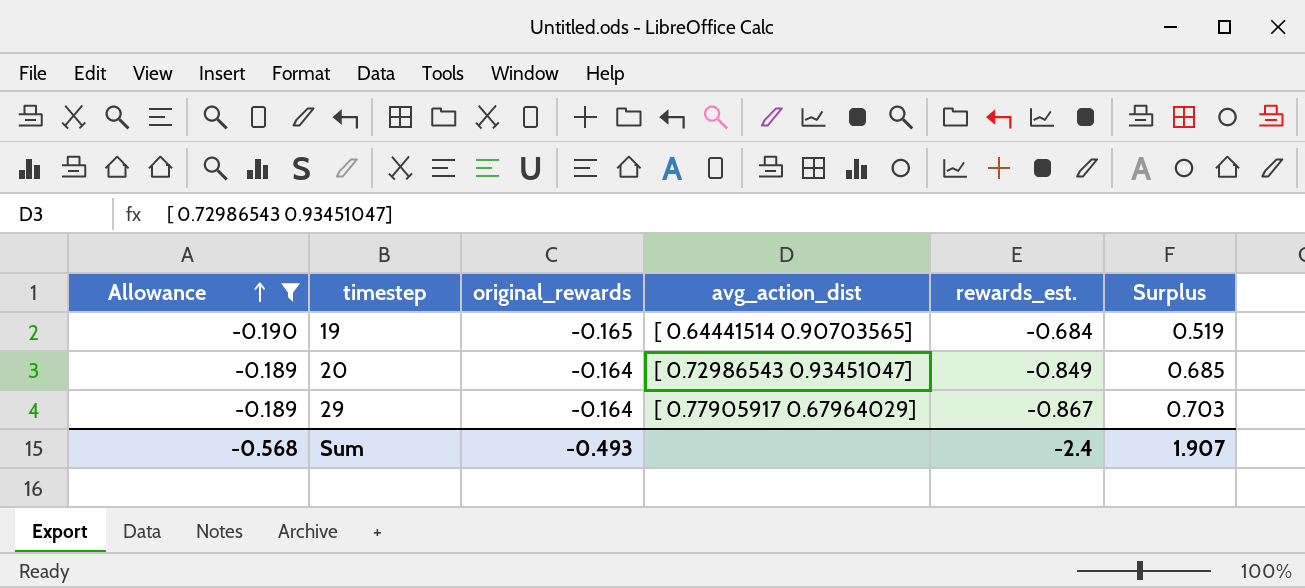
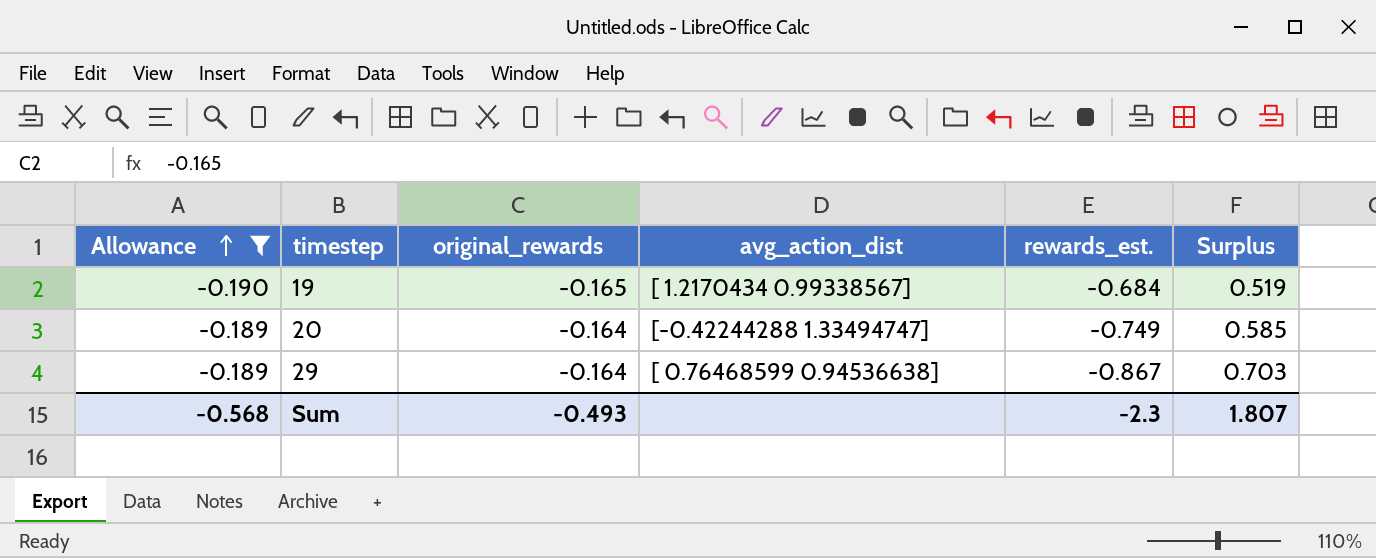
19 | avg_action_dist: [ 0.64441514 0.90703565] -> [ 1.2170434 0.99338567]
20 | avg_action_dist: [ 0.72986543 0.93451047] -> [-0.42244288 1.33494747]
20 | rewards_est.: -0.849 -> -0.749
20 | Surplus: 0.685 -> 0.585
29 | avg_action_dist: [ 0.77905917 0.67964029] -> [ 0.76468599 0.94536638]
Sum | rewards_est.: -2.4 -> -2.3
Sum | Surplus: 1.907 -> 1.807

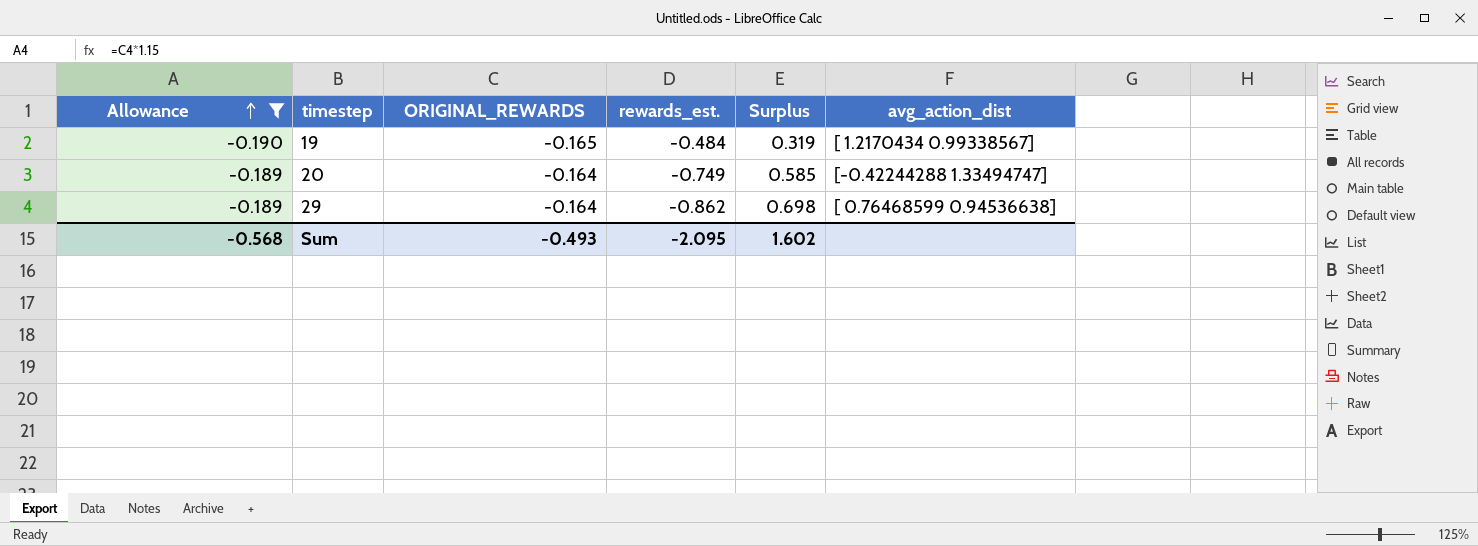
column name: original_rewards -> ORIGINAL_REWARDS
column avg_action_dist | position: 4 -> 6
19 | rewards_est.: -0.684 -> -0.484
19 | Surplus: 0.519 -> 0.319
29 | rewards_est.: -0.867 -> -0.862
29 | Surplus: 0.703 -> 0.698
Sum | rewards_est.: -2.3 -> -2.095
Sum | Surplus: 1.807 -> 1.602

